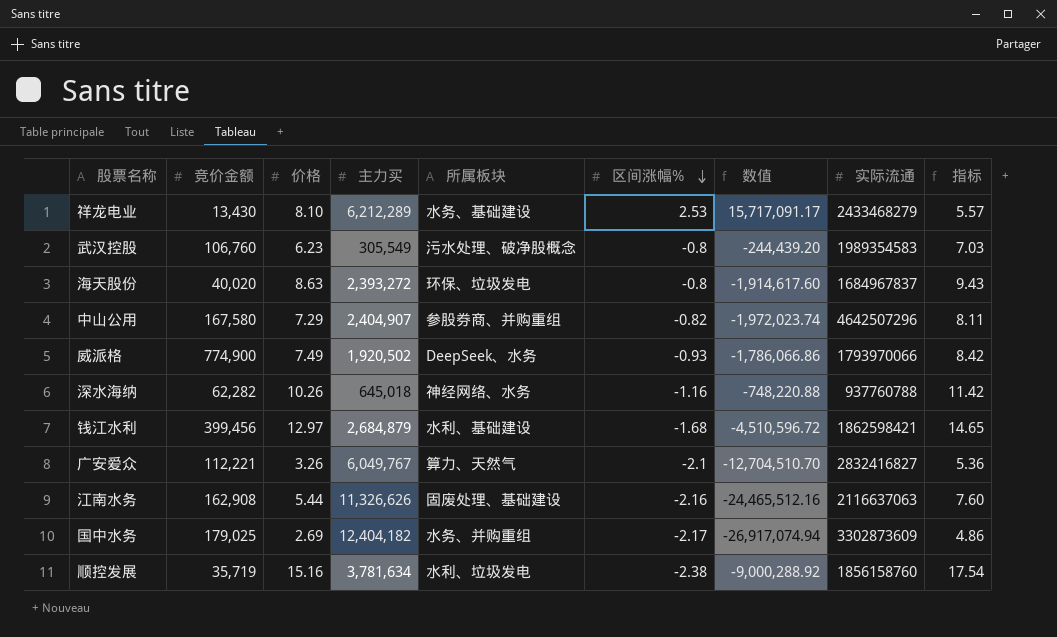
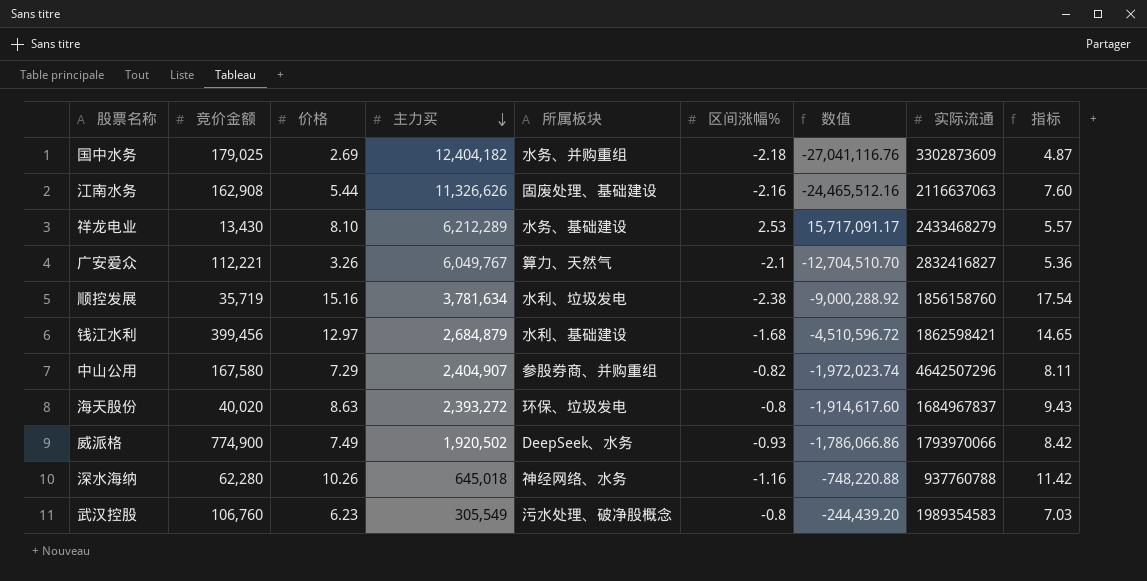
row order: 区间涨幅% descending -> 主力买 descending
国中水务 | 区间涨幅%: -2.17 -> -2.18
国中水务 | 数值: -26,917,074.94 -> -27,041,116.76
国中水务 | 指标: 4.86 -> 4.87
深水海纳 | 竞价金额: 62,282 -> 62,280

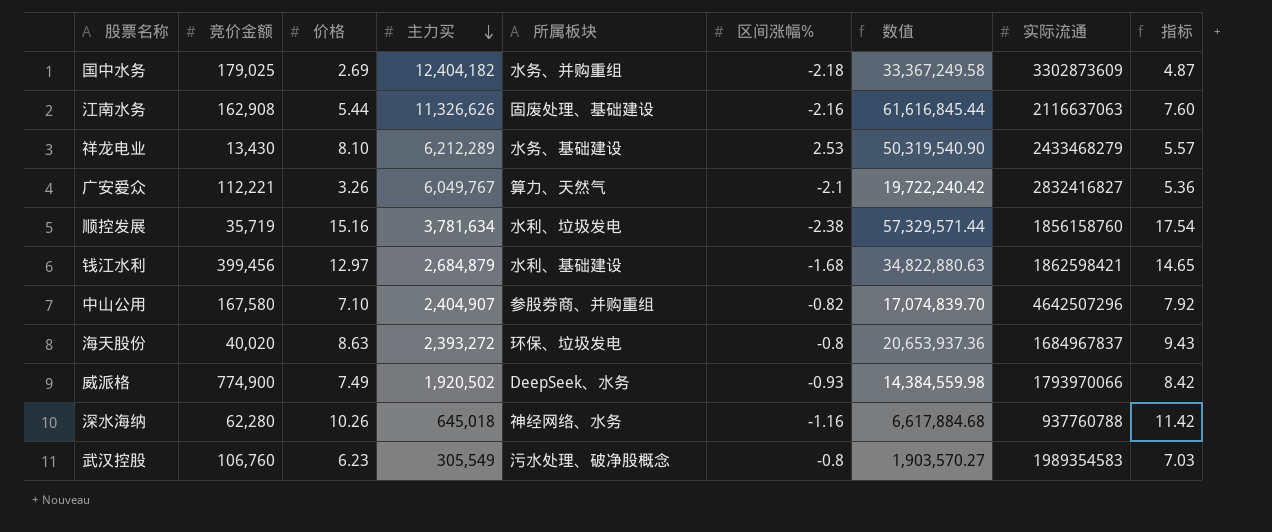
column 数值 | formula: [主力买] * [区间涨幅%] -> [价格] * [主力买]
中山公用 | 价格: 7.29 -> 7.10
中山公用 | 指标: 8.11 -> 7.92

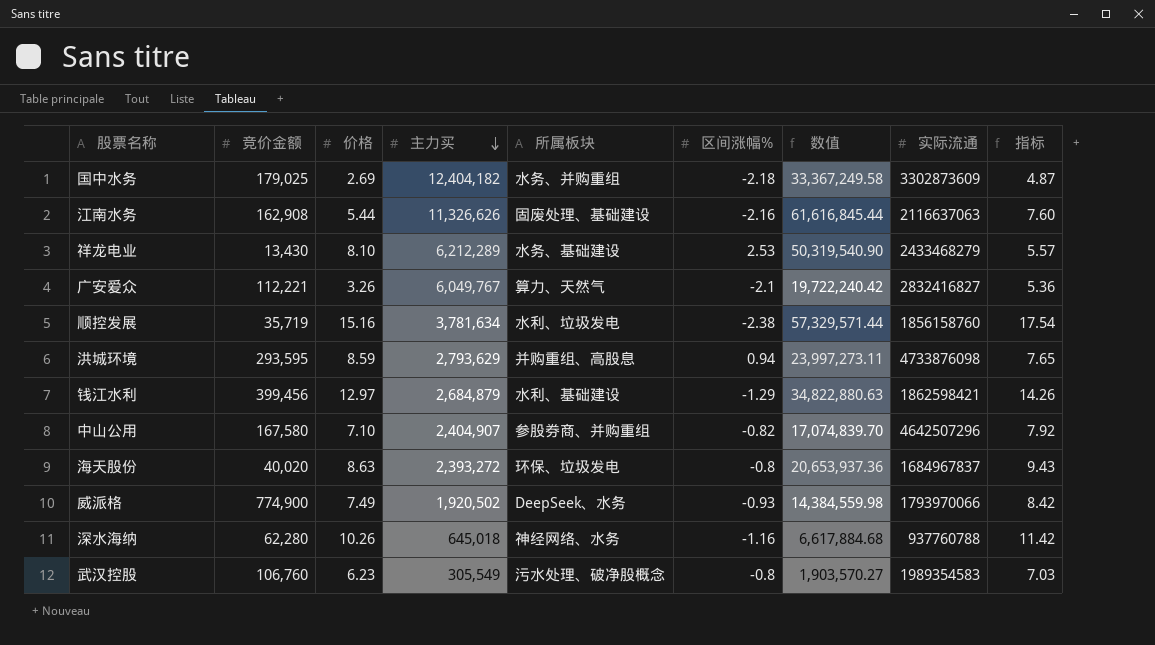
row 洪城环境: none -> 293,595 | 8.59 | 2,793,629 | 并购重组、高股息 | 0.94 | 23,997,273.11 | 4733876098 | 7.65
钱江水利 | 区间涨幅%: -1.68 -> -1.29
钱江水利 | 指标: 14.65 -> 14.26

